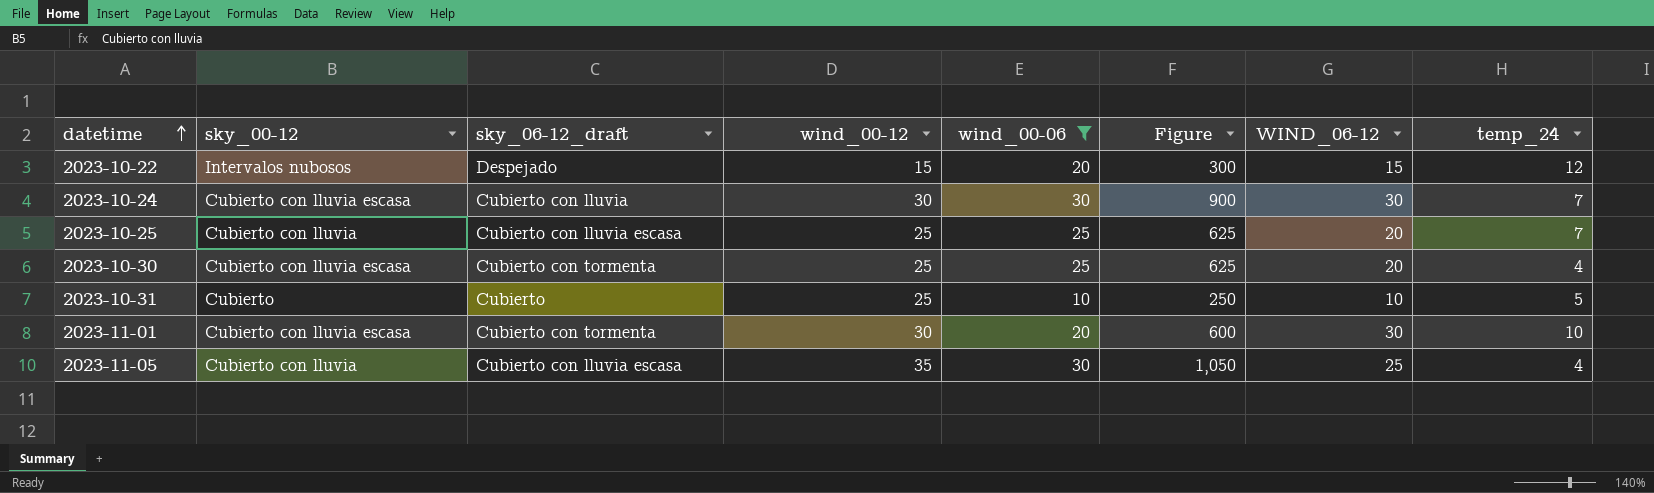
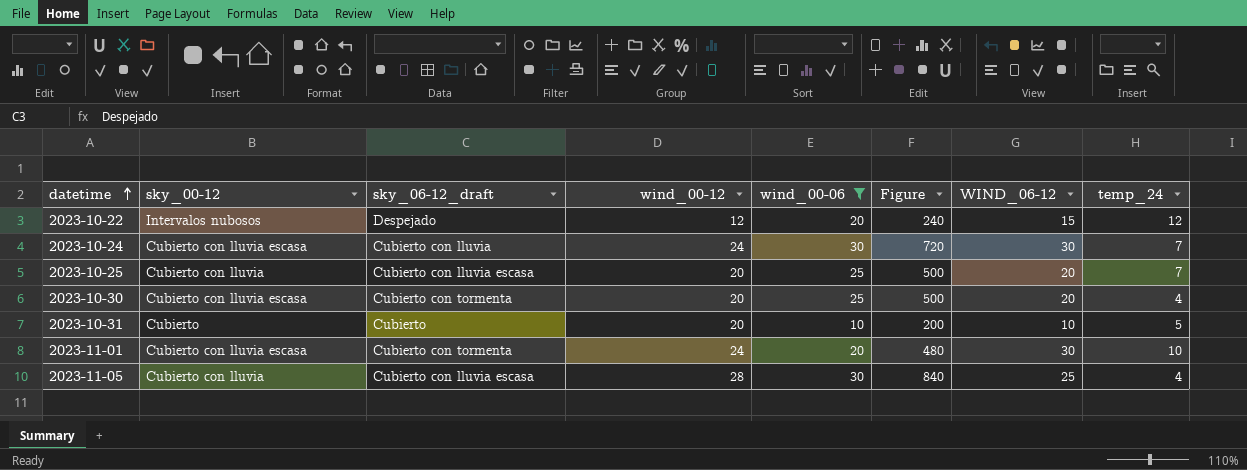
2023-10-22 | wind_00-12: 15 -> 12
2023-10-22 | Figure: 300 -> 240
2023-10-24 | wind_00-12: 30 -> 24
2023-10-24 | Figure: 900 -> 720
2023-10-25 | wind_00-12: 25 -> 20
2023-10-25 | Figure: 625 -> 500
2023-10-30 | wind_00-12: 25 -> 20
2023-10-30 | Figure: 625 -> 500
2023-10-31 | wind_00-12: 25 -> 20
2023-10-31 | Figure: 250 -> 200
2023-11-01 | wind_00-12: 30 -> 24
2023-11-01 | Figure: 600 -> 480
2023-11-05 | wind_00-12: 35 -> 28
2023-11-05 | Figure: 1,050 -> 840

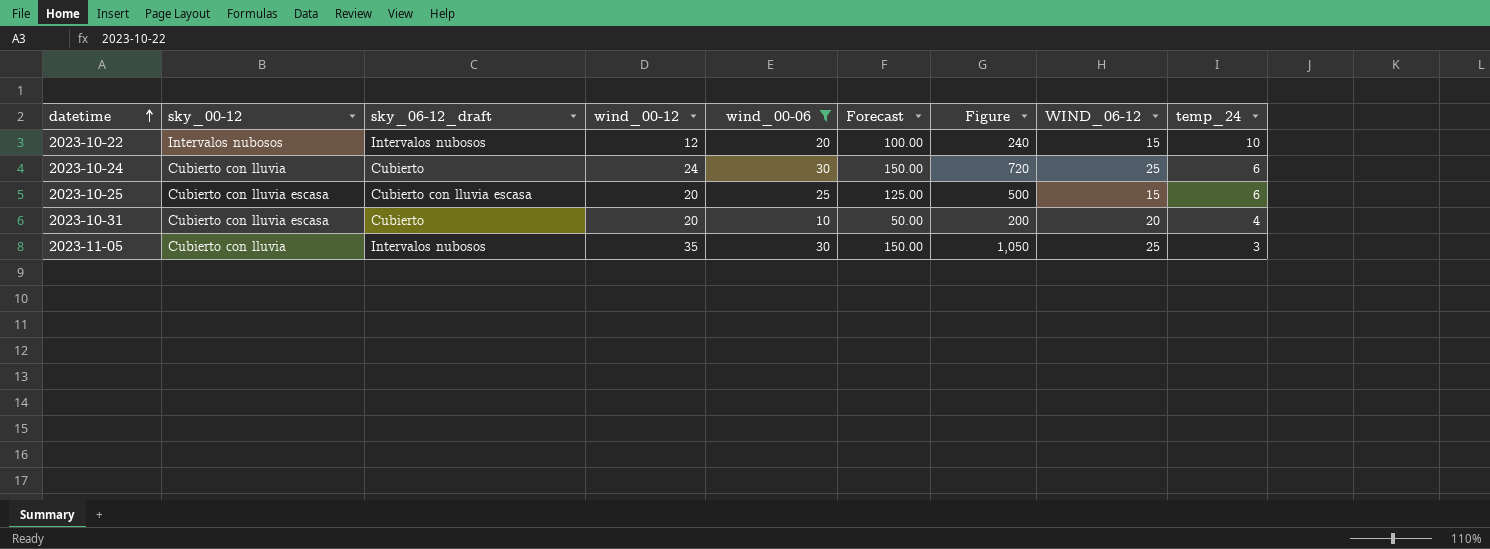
column Forecast | formula: none -> [wind_00-06] * 5
row 2023-10-30: Cubierto con lluvia escasa | Cubierto con tormenta | 20 | 25 | 500 | 20 | 4 -> none
row 2023-11-01: Cubierto con lluvia escasa | Cubierto con tormenta | 24 | 20 | 480 | 30 | 10 -> none
2023-10-22 | sky_06-12_draft: Despejado -> Intervalos nubosos
2023-10-22 | temp_24: 12 -> 10
2023-10-24 | sky_00-12: Cubierto con lluvia escasa -> Cubierto con lluvia
2023-10-24 | sky_06-12_draft: Cubierto con lluvia -> Cubierto
2023-10-24 | WIND_06-12: 30 -> 25
2023-10-24 | temp_24: 7 -> 6
2023-10-25 | sky_00-12: Cubierto con lluvia -> Cubierto con lluvia escasa
2023-10-25 | WIND_06-12: 20 -> 15
2023-10-25 | temp_24: 7 -> 6
2023-10-31 | sky_00-12: Cubierto -> Cubierto con lluvia escasa
2023-10-31 | WIND_06-12: 10 -> 20
2023-10-31 | temp_24: 5 -> 4
2023-11-05 | sky_06-12_draft: Cubierto con lluvia escasa -> Intervalos nubosos
2023-11-05 | wind_00-12: 28 -> 35
2023-11-05 | Figure: 840 -> 1,050
2023-11-05 | temp_24: 4 -> 3

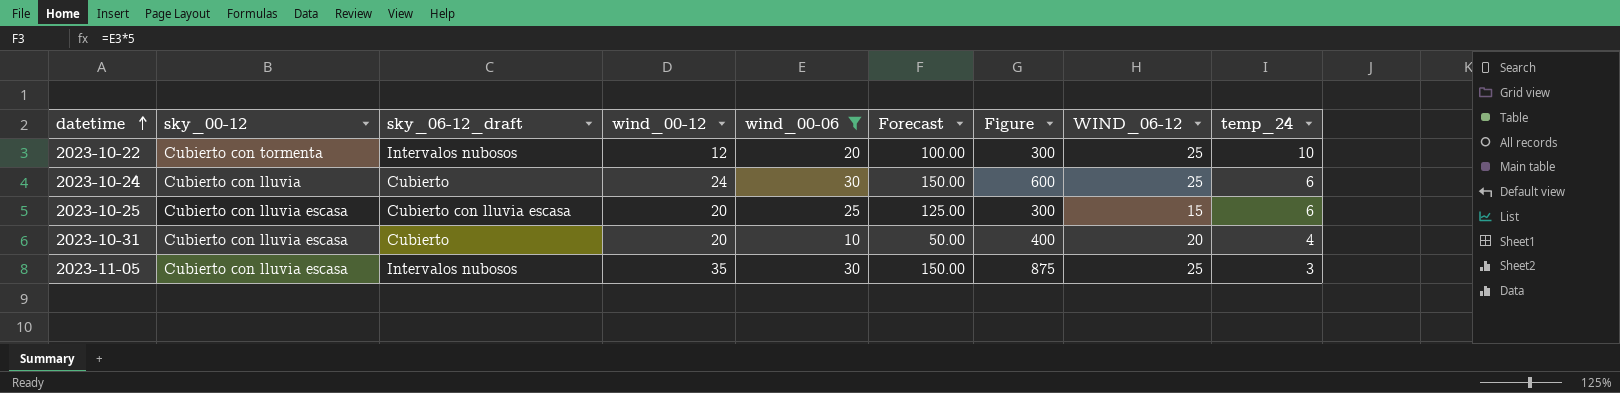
column Figure | formula: [wind_00-12] * [wind_00-06] -> [wind_00-12] * [WIND_06-12]
2023-10-22 | sky_00-12: Intervalos nubosos -> Cubierto con tormenta
2023-10-22 | WIND_06-12: 15 -> 25
2023-11-05 | sky_00-12: Cubierto con lluvia -> Cubierto con lluvia escasa

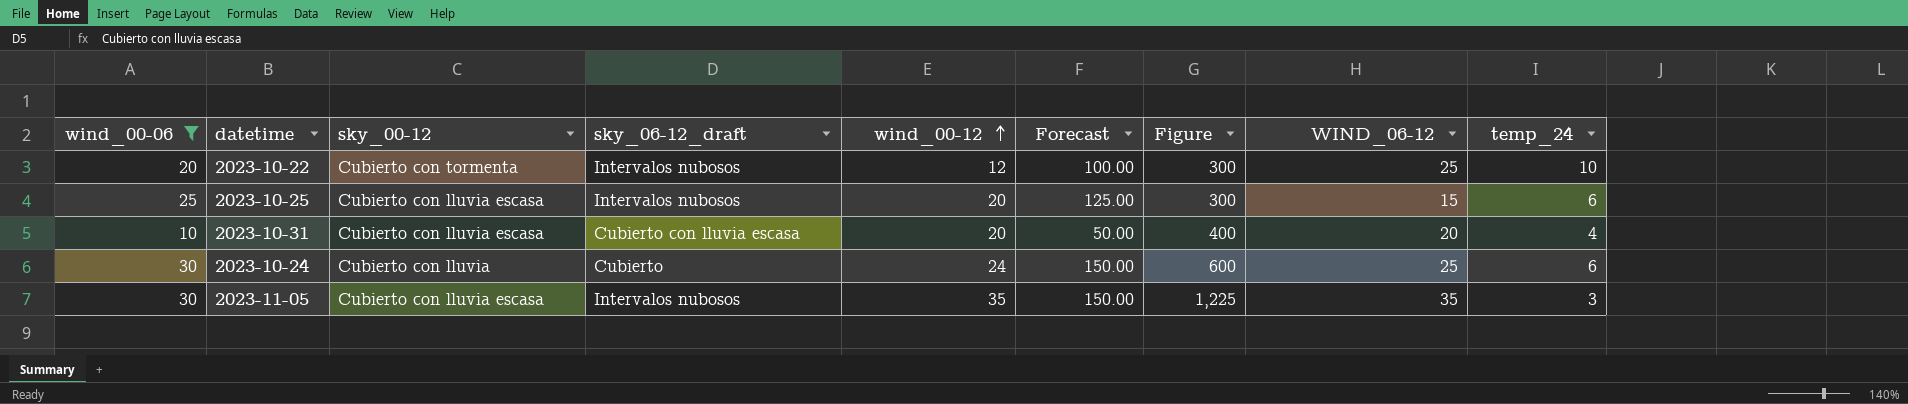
row order: datetime ascending -> wind_00-12 ascending
column wind_00-06 | position: 5 -> 1
2023-10-25 | sky_06-12_draft: Cubierto con lluvia escasa -> Intervalos nubosos
2023-10-31 | sky_06-12_draft: Cubierto -> Cubierto con lluvia escasa
2023-11-05 | Figure: 875 -> 1,225
2023-11-05 | WIND_06-12: 25 -> 35

